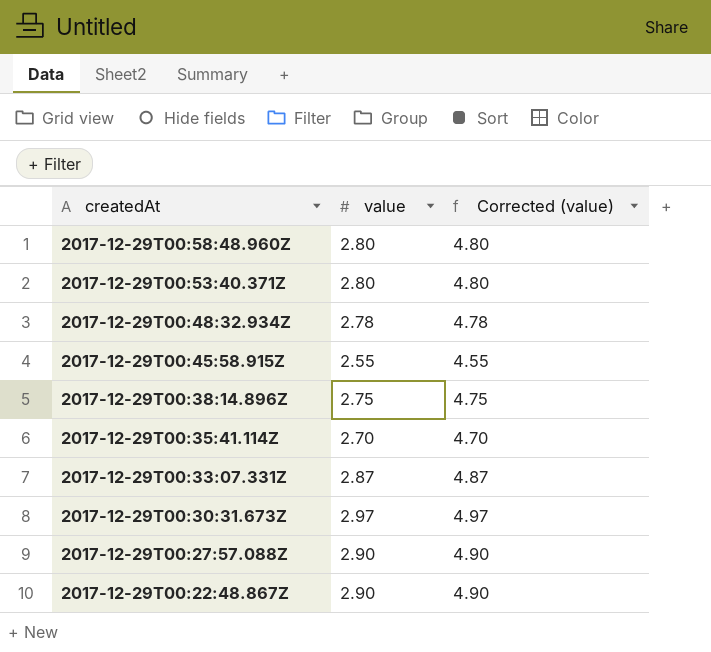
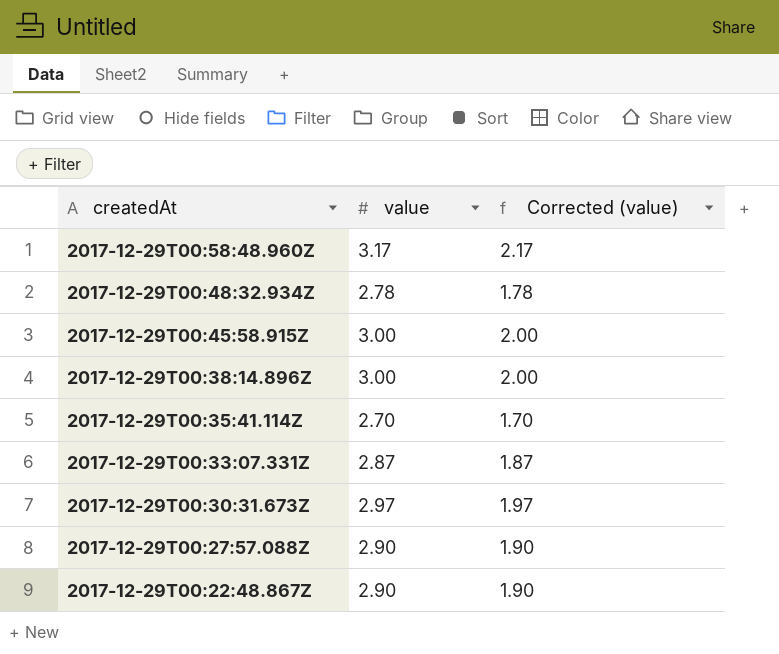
column Corrected (value) | formula: [value] + 2 -> [value] - 1
row 2017-12-29T00:53:40.371Z: 2.80 | 4.80 -> none
2017-12-29T00:58:48.960Z | value: 2.80 -> 3.17
2017-12-29T00:45:58.915Z | value: 2.55 -> 3.00
2017-12-29T00:38:14.896Z | value: 2.75 -> 3.00

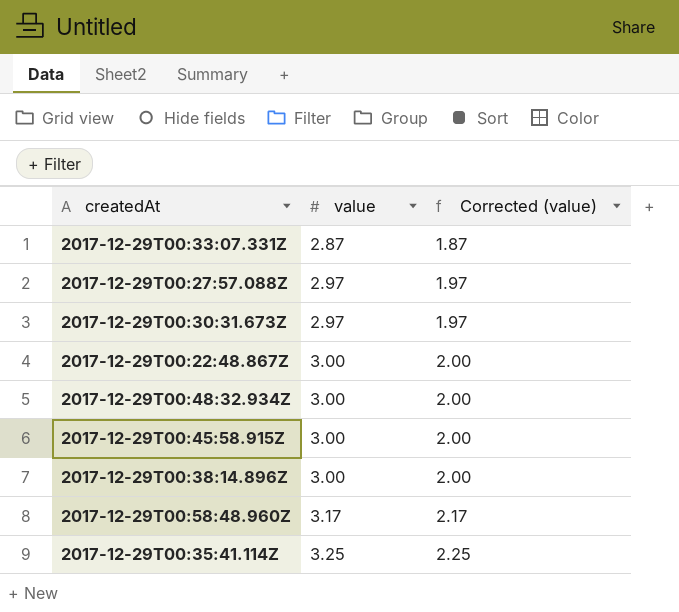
row order: createdAt descending -> value ascending
2017-12-29T00:27:57.088Z | value: 2.90 -> 2.97
2017-12-29T00:27:57.088Z | Corrected (value): 1.90 -> 1.97
2017-12-29T00:22:48.867Z | value: 2.90 -> 3.00
2017-12-29T00:22:48.867Z | Corrected (value): 1.90 -> 2.00
2017-12-29T00:48:32.934Z | value: 2.78 -> 3.00
2017-12-29T00:48:32.934Z | Corrected (value): 1.78 -> 2.00
2017-12-29T00:35:41.114Z | value: 2.70 -> 3.25
2017-12-29T00:35:41.114Z | Corrected (value): 1.70 -> 2.25

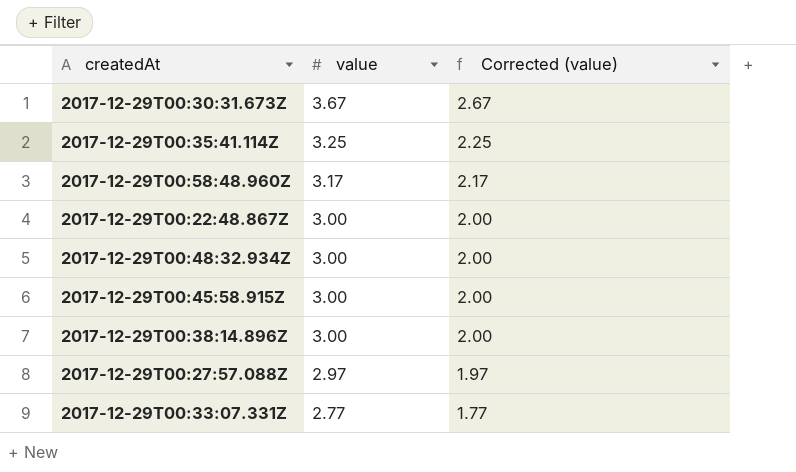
row order: value ascending -> value descending
2017-12-29T00:30:31.673Z | value: 2.97 -> 3.67
2017-12-29T00:30:31.673Z | Corrected (value): 1.97 -> 2.67
2017-12-29T00:33:07.331Z | value: 2.87 -> 2.77
2017-12-29T00:33:07.331Z | Corrected (value): 1.87 -> 1.77

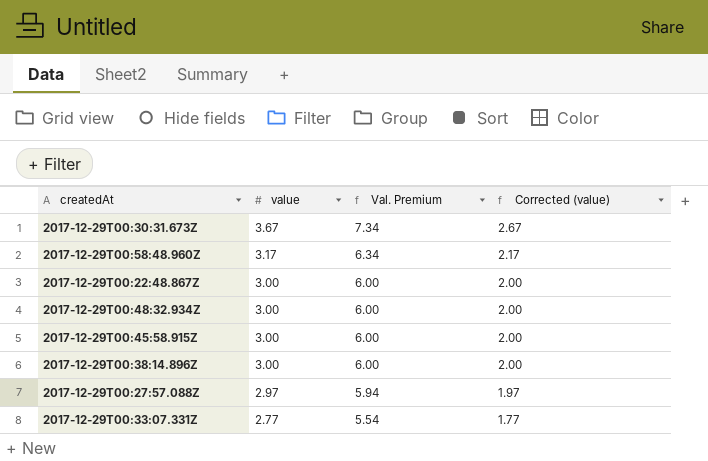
column Val. Premium | formula: none -> [value] * 2
row 2017-12-29T00:35:41.114Z: 3.25 | 2.25 -> none

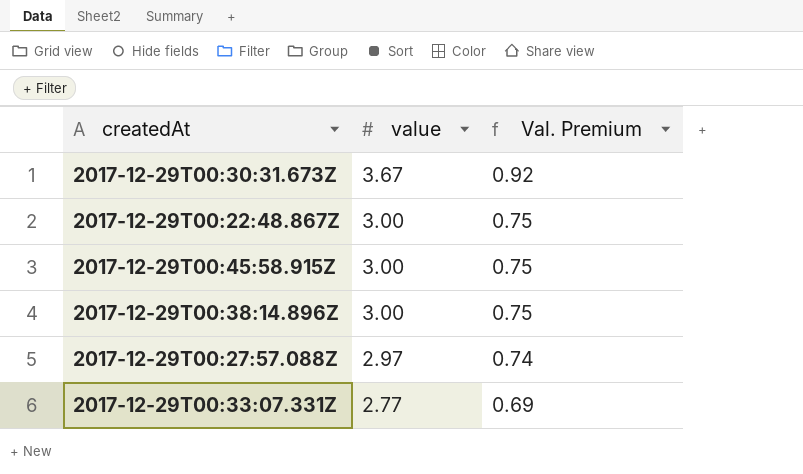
column Corrected (value) | formula: [value] - 1 -> none
column Val. Premium | formula: [value] * 2 -> [value] * 0.25
row 2017-12-29T00:58:48.960Z: 3.17 | 6.34 | 2.17 -> none
row 2017-12-29T00:48:32.934Z: 3.00 | 6.00 | 2.00 -> none

